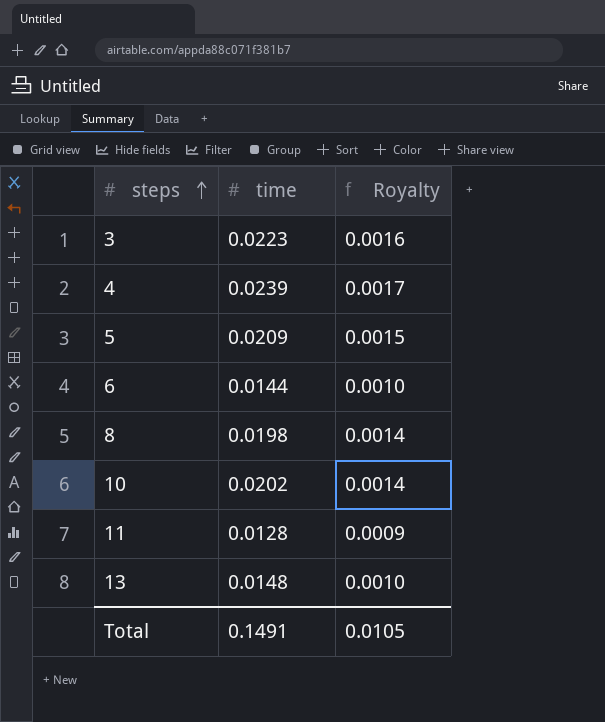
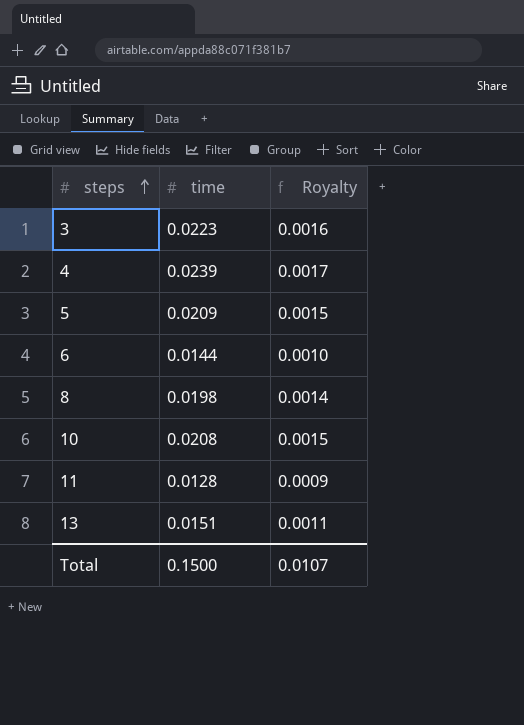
10 | time: 0.0202 -> 0.0208
10 | Royalty: 0.0014 -> 0.0015
13 | time: 0.0148 -> 0.0151
13 | Royalty: 0.0010 -> 0.0011
Total | time: 0.1491 -> 0.1500
Total | Royalty: 0.0105 -> 0.0107

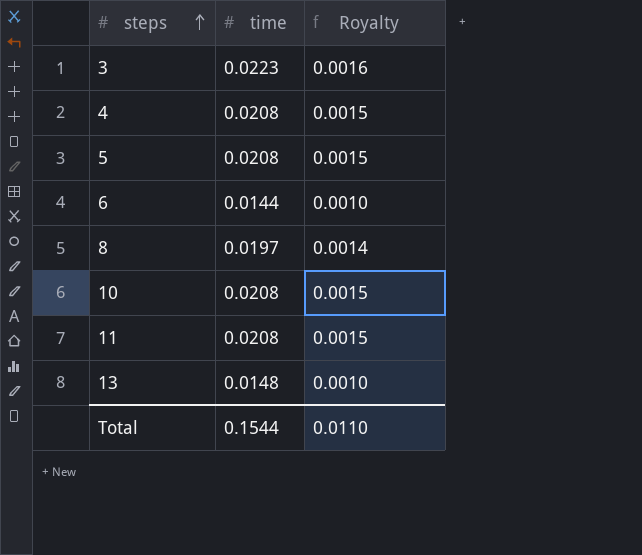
4 | time: 0.0239 -> 0.0208
4 | Royalty: 0.0017 -> 0.0015
5 | time: 0.0209 -> 0.0208
8 | time: 0.0198 -> 0.0197
11 | time: 0.0128 -> 0.0208
11 | Royalty: 0.0009 -> 0.0015
13 | time: 0.0151 -> 0.0148
13 | Royalty: 0.0011 -> 0.0010
Total | time: 0.1500 -> 0.1544
Total | Royalty: 0.0107 -> 0.0110

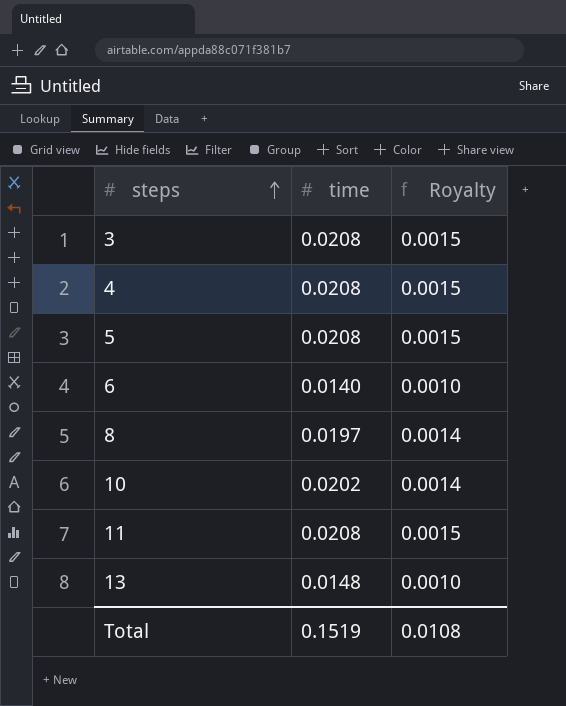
3 | time: 0.0223 -> 0.0208
3 | Royalty: 0.0016 -> 0.0015
6 | time: 0.0144 -> 0.0140
10 | time: 0.0208 -> 0.0202
10 | Royalty: 0.0015 -> 0.0014
Total | time: 0.1544 -> 0.1519
Total | Royalty: 0.0110 -> 0.0108

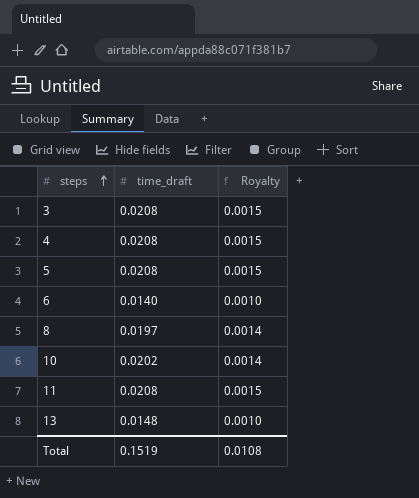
column name: time -> time_draft

